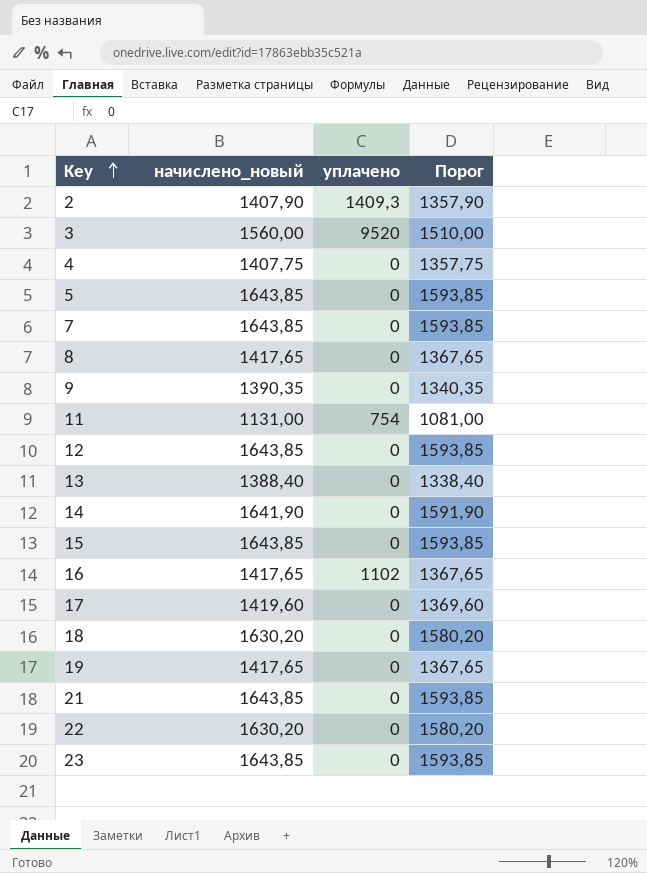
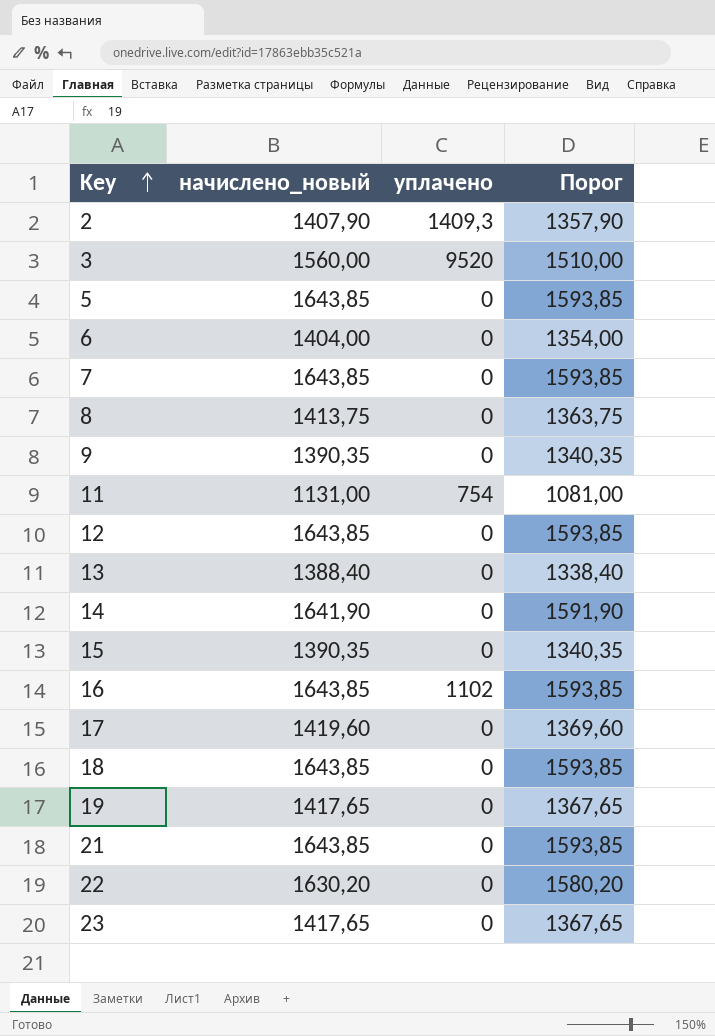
row 4: 1407,75 | 0 | 1357,75 -> none
row 6: none -> 1404,00 | 0 | 1354,00
8 | начислено_новый: 1417,65 -> 1413,75
8 | Порог: 1367,65 -> 1363,75
15 | начислено_новый: 1643,85 -> 1390,35
15 | Порог: 1593,85 -> 1340,35
16 | начислено_новый: 1417,65 -> 1643,85
16 | Порог: 1367,65 -> 1593,85
18 | начислено_новый: 1630,20 -> 1643,85
18 | Порог: 1580,20 -> 1593,85
23 | начислено_новый: 1643,85 -> 1417,65
23 | Порог: 1593,85 -> 1367,65

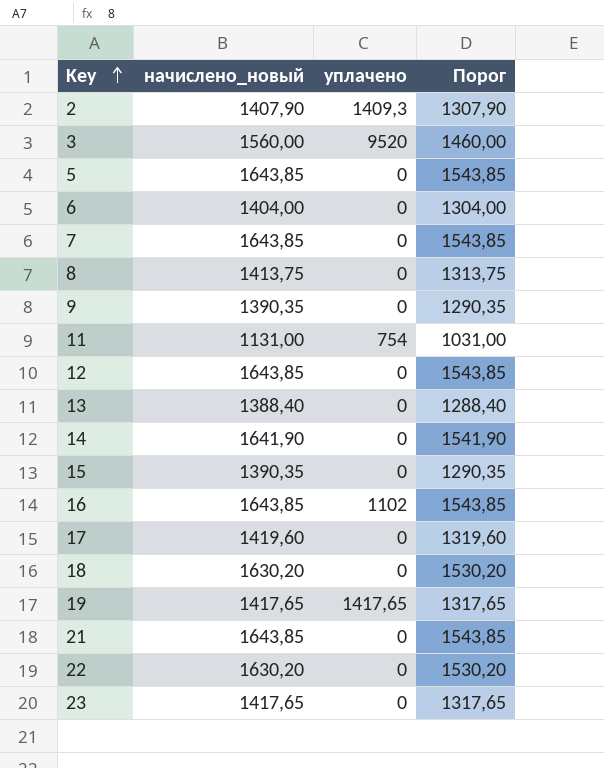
column Порог | formula: [начислено_новый] - 50 -> [начислено_новый] - 100
18 | начислено_новый: 1643,85 -> 1630,20
19 | уплачено: 0 -> 1417,65

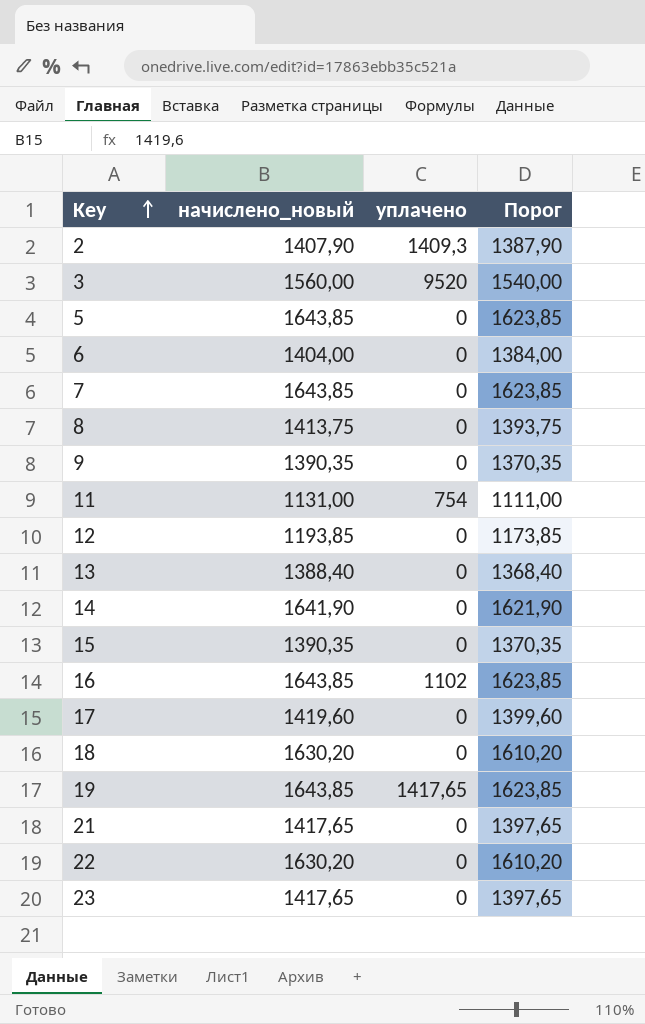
column Порог | formula: [начислено_новый] - 100 -> [начислено_новый] - 20
12 | начислено_новый: 1643,85 -> 1193,85
19 | начислено_новый: 1417,65 -> 1643,85
21 | начислено_новый: 1643,85 -> 1417,65

